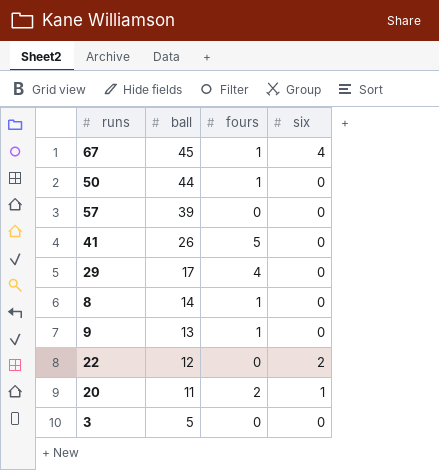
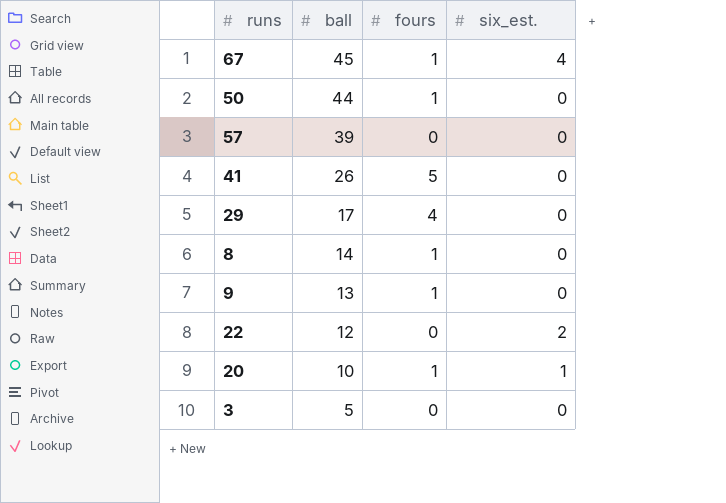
column name: six -> six_est.
20 | ball: 11 -> 10
20 | fours: 2 -> 1

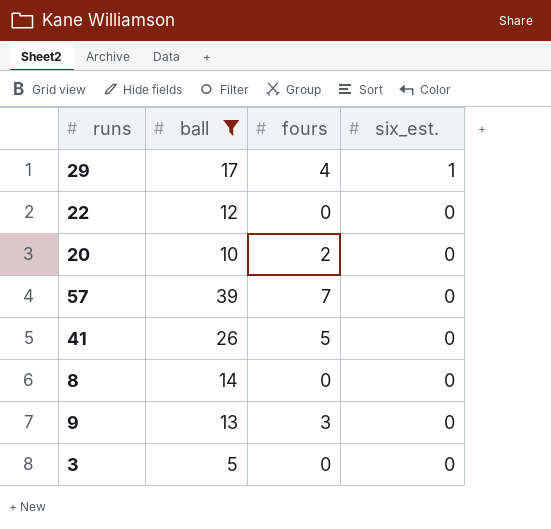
filter: none -> ball <= 39
row order: ball descending -> six_est. descending
29 | six_est.: 0 -> 1
22 | six_est.: 2 -> 0
20 | fours: 1 -> 2
20 | six_est.: 1 -> 0
57 | fours: 0 -> 7
8 | fours: 1 -> 0
9 | fours: 1 -> 3

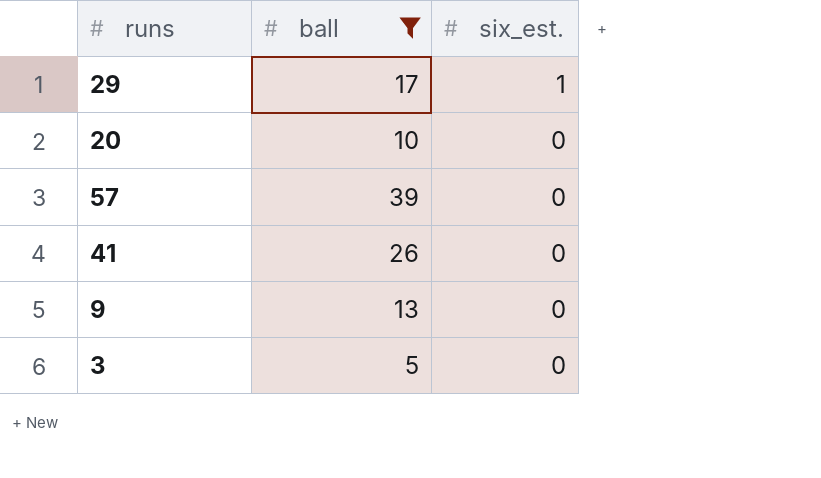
column fours | position: 3 -> none
row 22: 12 | 0 | 0 -> none
row 8: 14 | 0 | 0 -> none

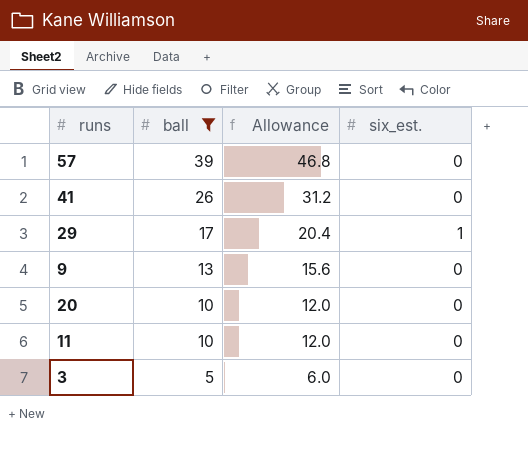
row order: six_est. descending -> ball descending
column Allowance | formula: none -> [ball] * 1.2
row 11: none -> 10 | 12.0 | 0

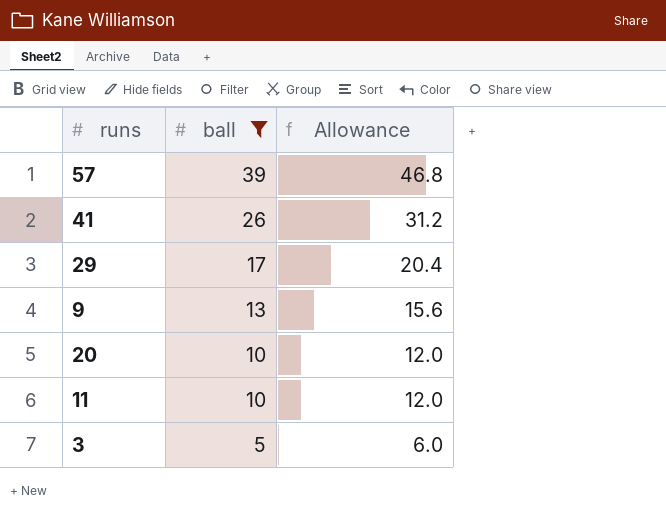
column six_est. | position: 4 -> none

